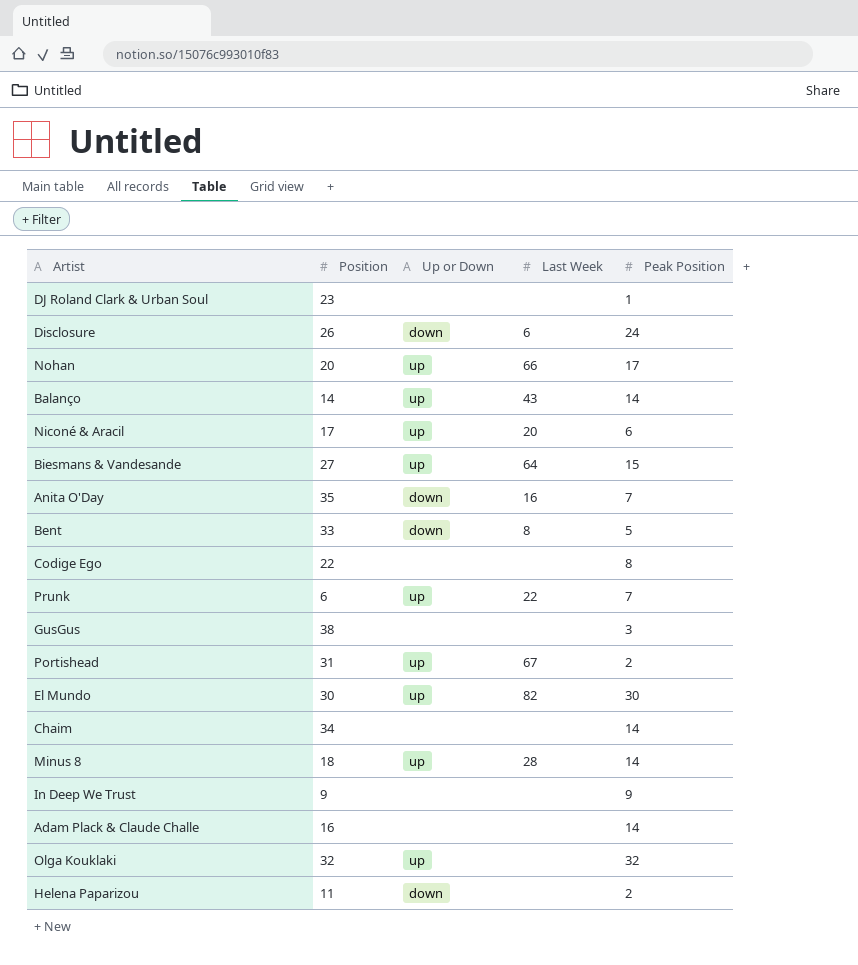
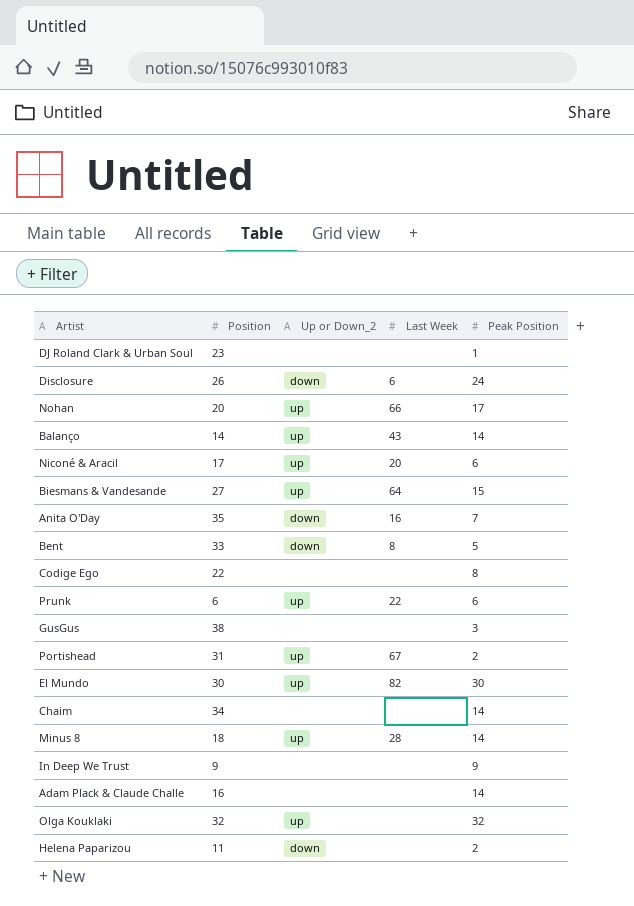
column name: Up or Down -> Up or Down_2
Prunk | Peak Position: 7 -> 6

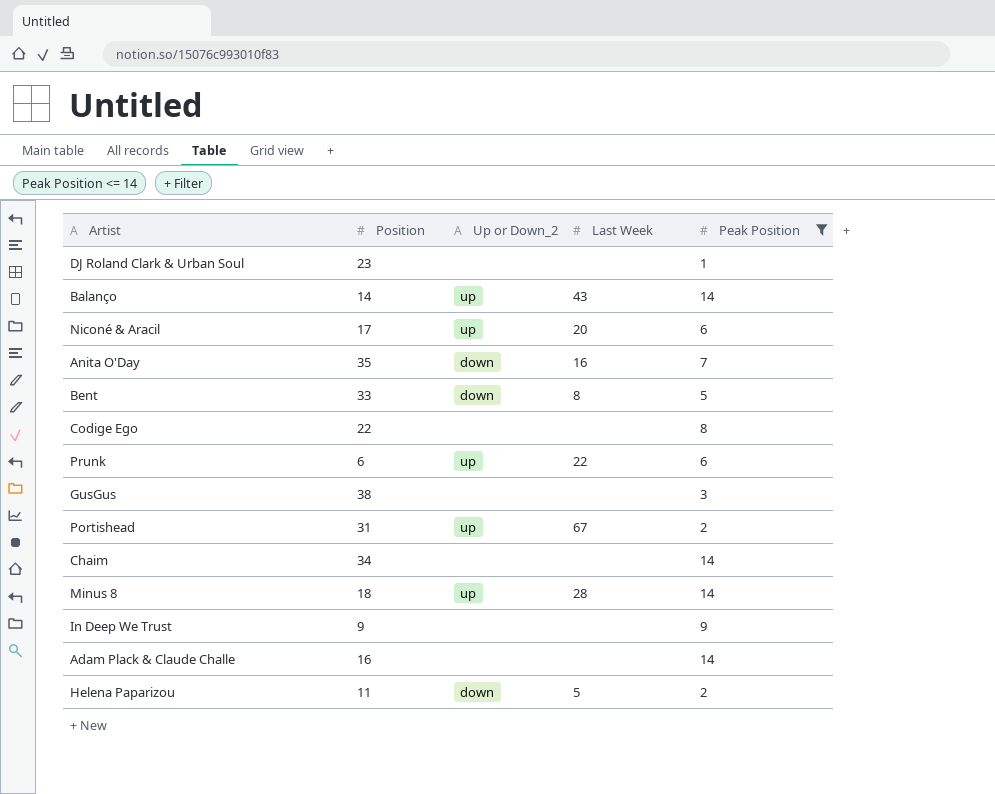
filter: none -> Peak Position <= 14
Helena Paparizou | Last Week: none -> 5

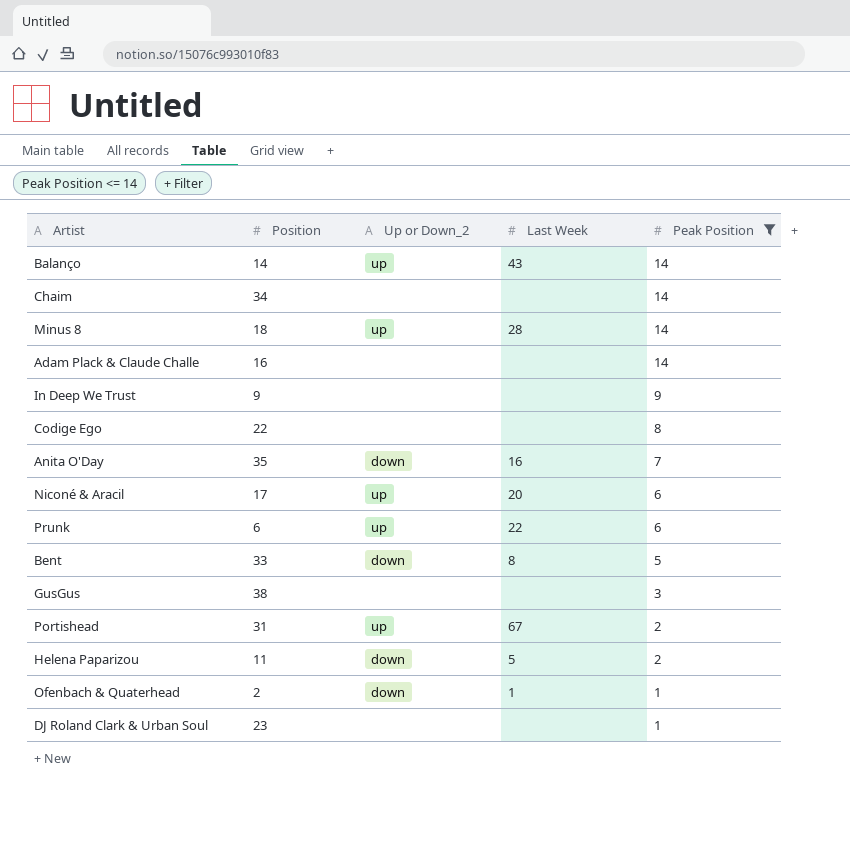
row order: none -> Peak Position descending
row Ofenbach & Quaterhead: none -> 2 | down | 1 | 1

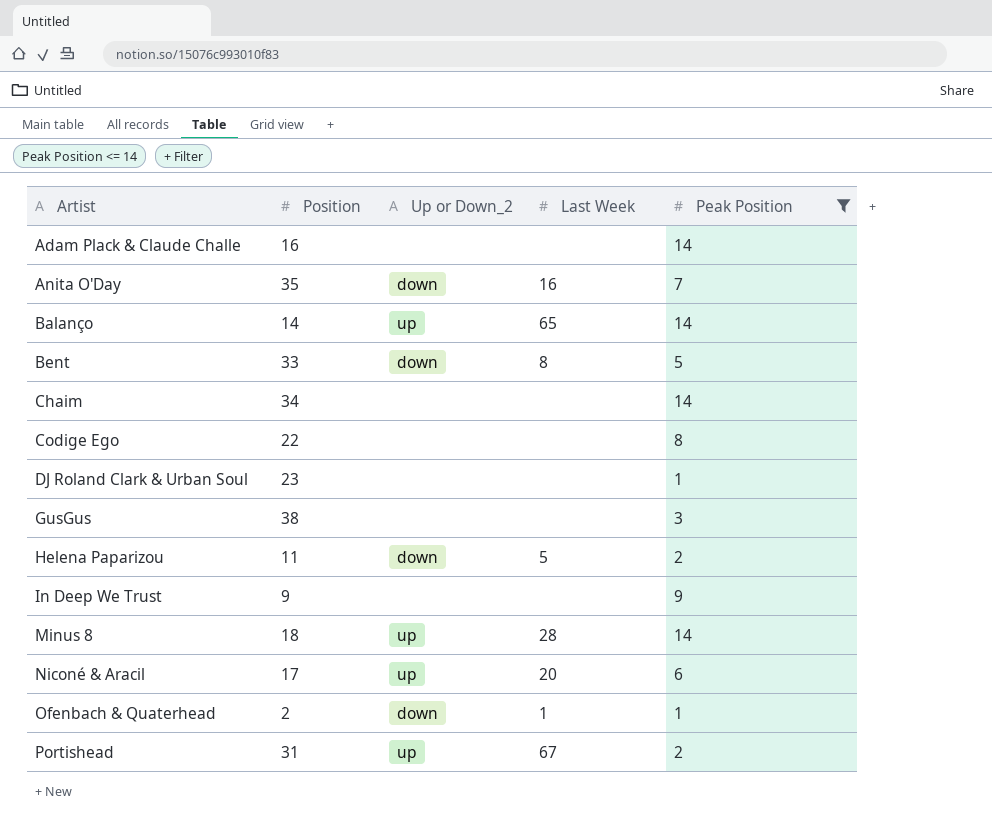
row order: Peak Position descending -> Artist ascending
row Prunk: 6 | up | 22 | 6 -> none
Balanço | Last Week: 43 -> 65

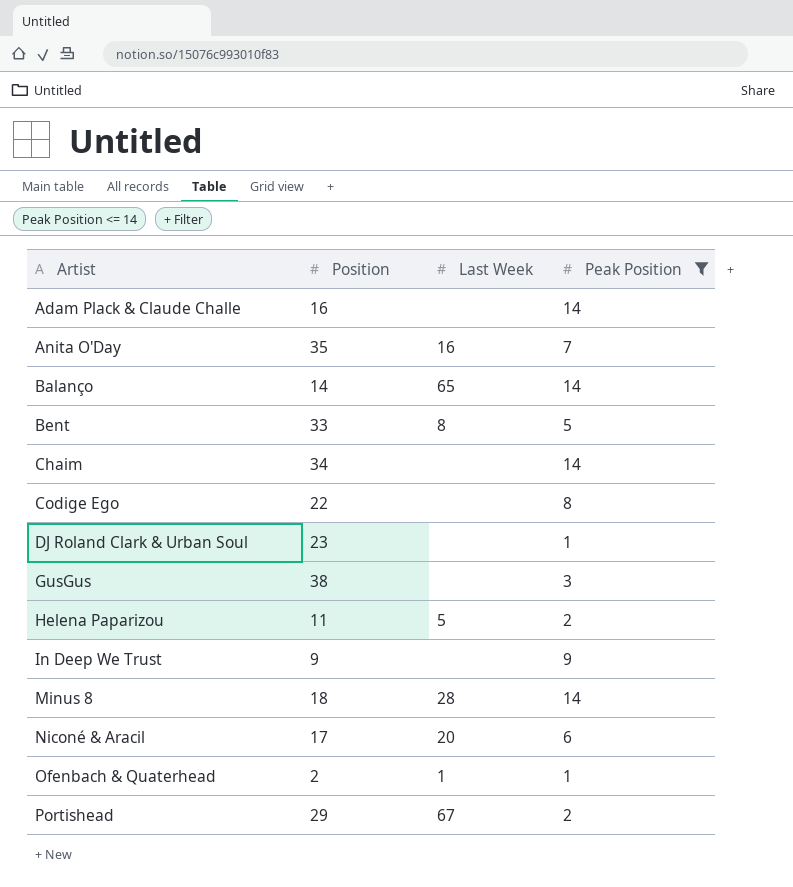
column Up or Down_2 | position: 3 -> none
Portishead | Position: 31 -> 29

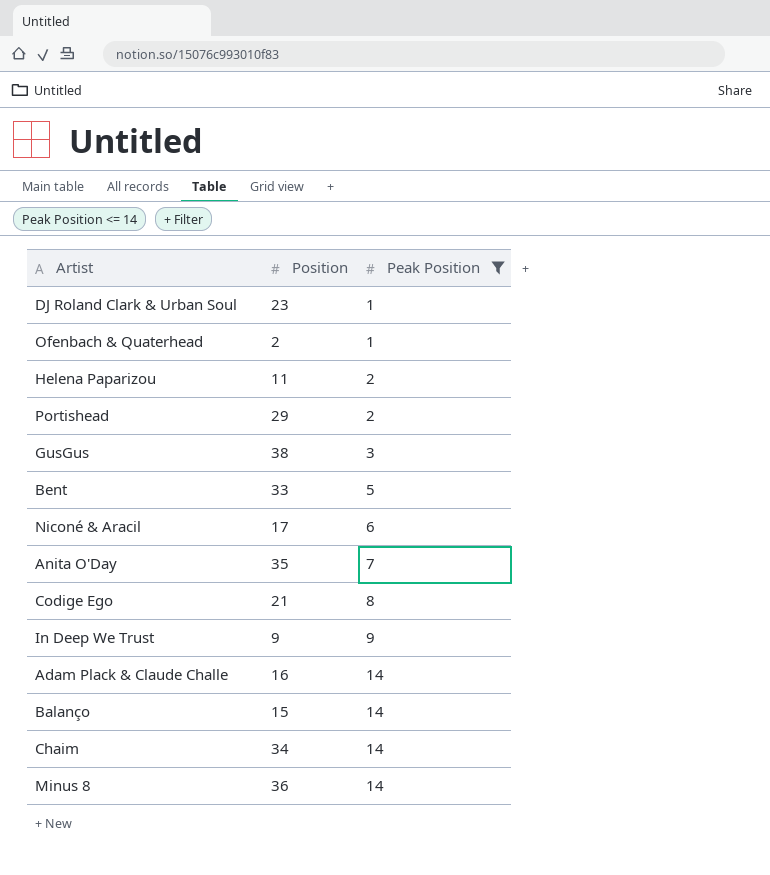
row order: Artist ascending -> Peak Position ascending
column Last Week | position: 3 -> none
Codige Ego | Position: 22 -> 21
Balanço | Position: 14 -> 15
Minus 8 | Position: 18 -> 36

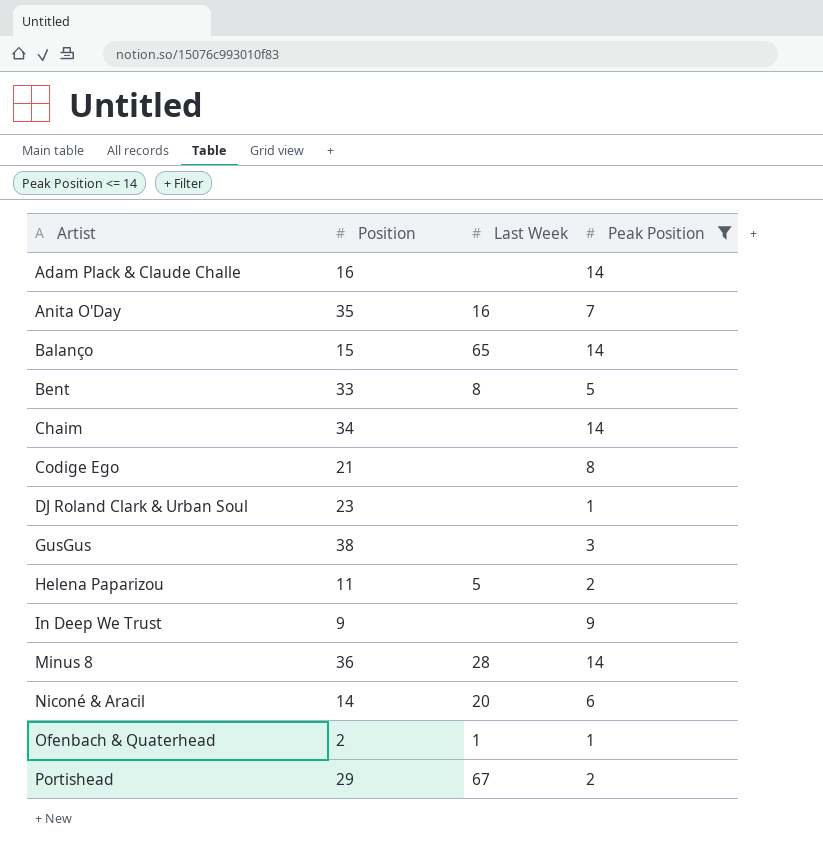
row order: Peak Position ascending -> Artist ascending
column Last Week | position: none -> 3
Niconé & Aracil | Position: 17 -> 14

